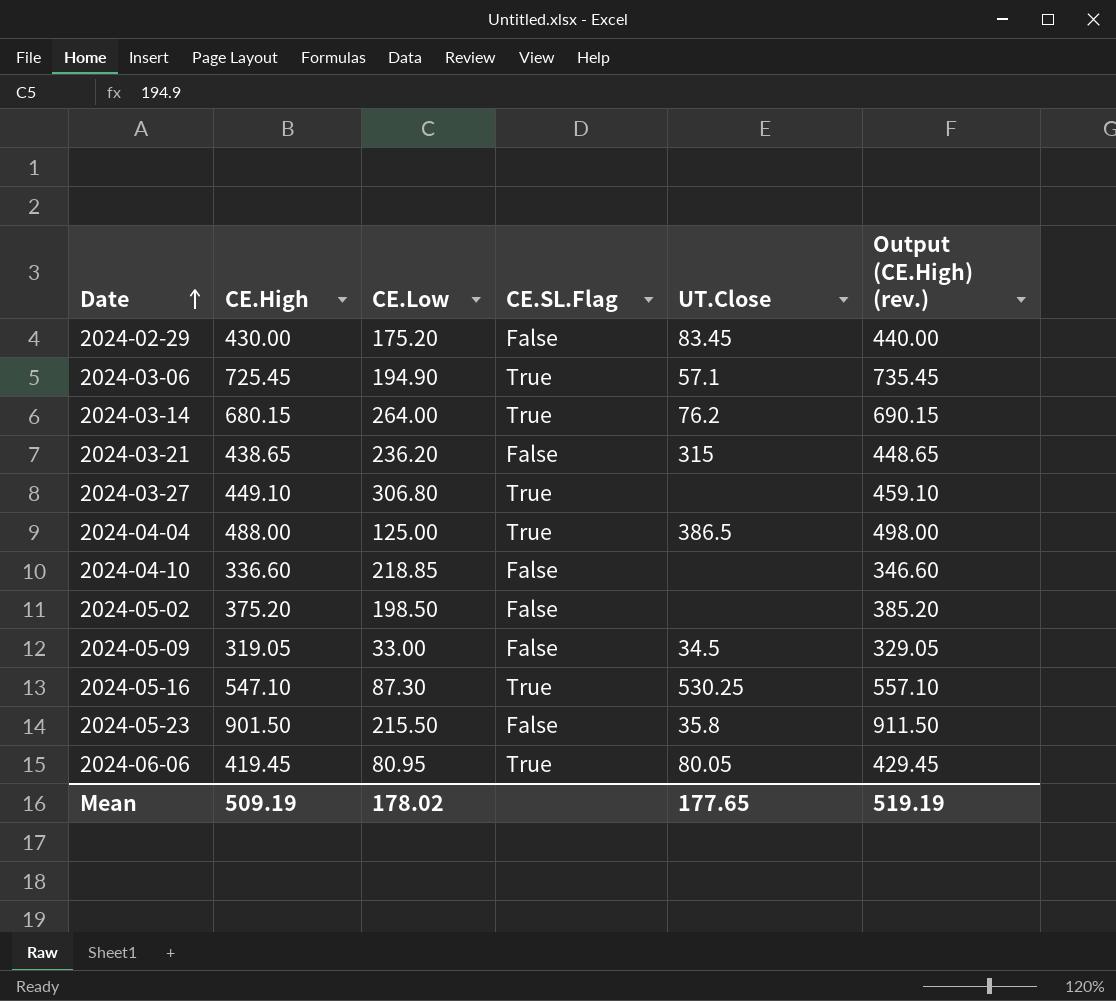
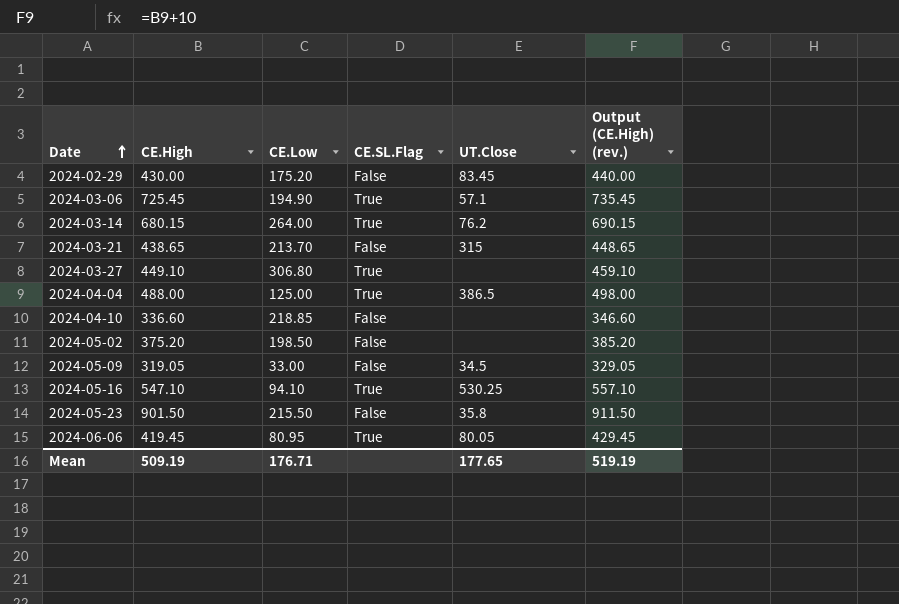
2024-03-21 | CE.Low: 236.20 -> 213.70
2024-05-16 | CE.Low: 87.30 -> 94.10
Mean | CE.Low: 178.02 -> 176.71

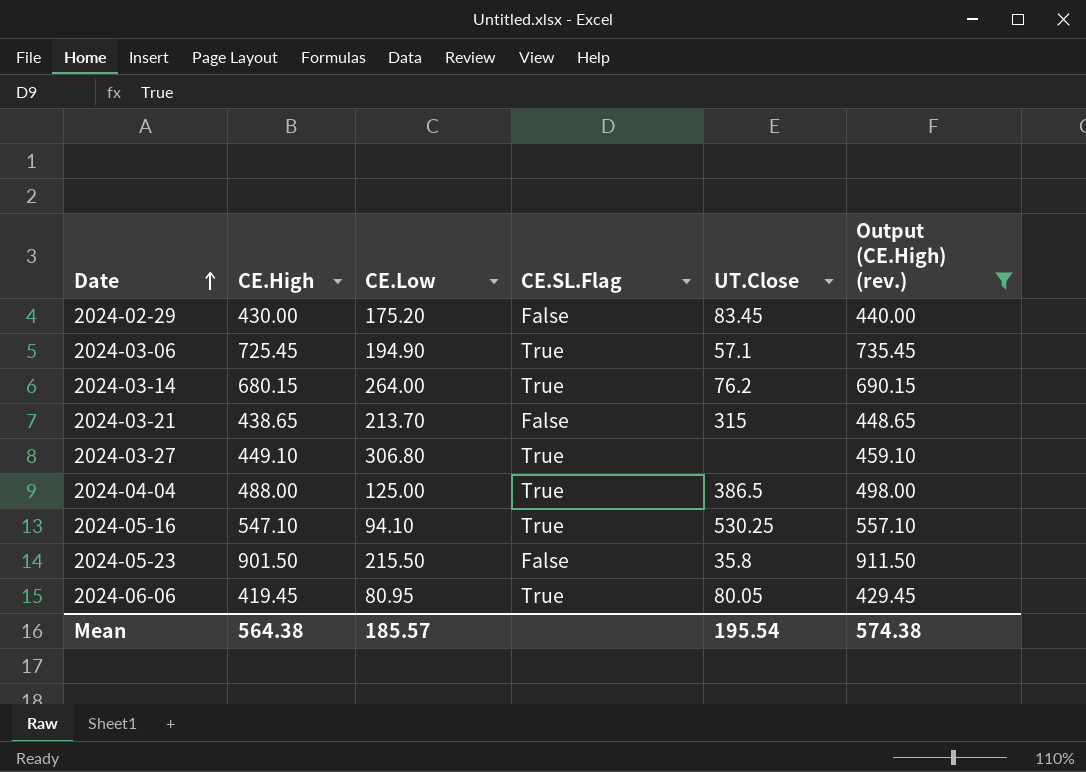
filter: none -> Output (CE.High) (rev.) >= 429.45
Mean | CE.High: 509.19 -> 564.38
Mean | CE.Low: 176.71 -> 185.57
Mean | UT.Close: 177.65 -> 195.54
Mean | Output (CE.High) (rev.): 519.19 -> 574.38

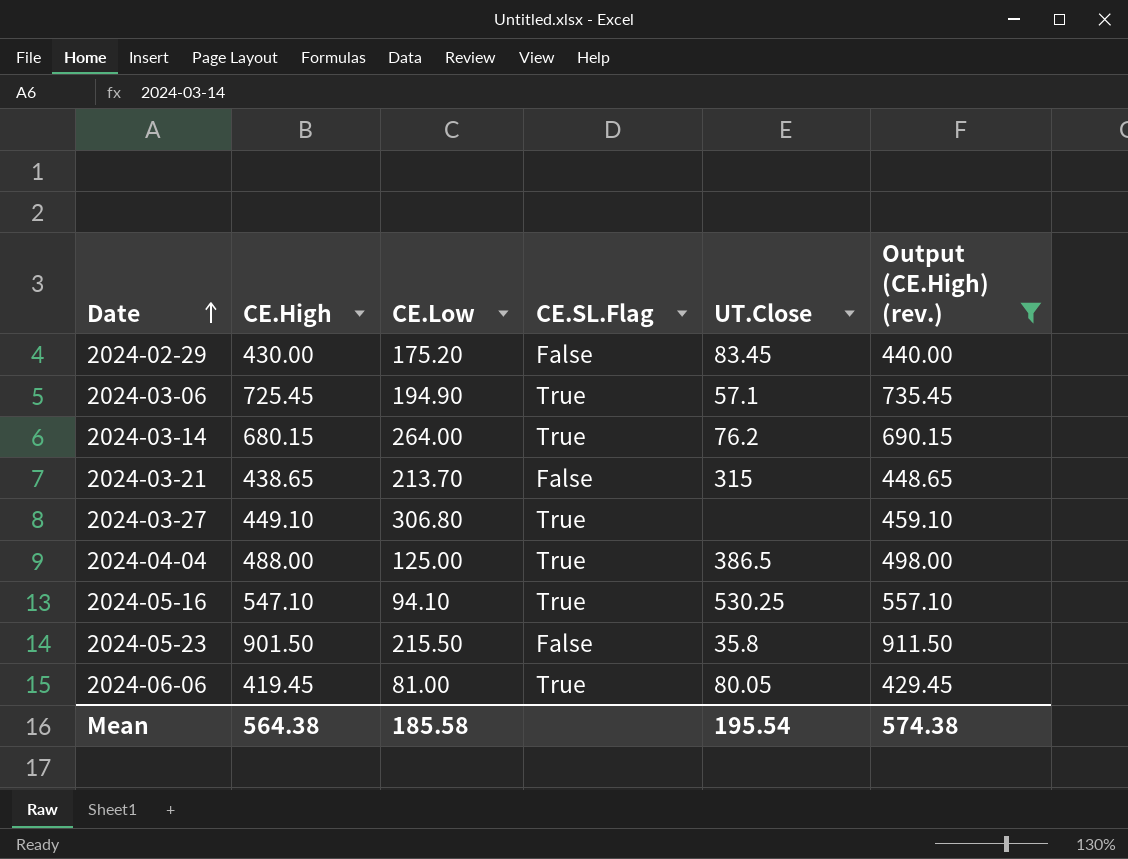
2024-06-06 | CE.Low: 80.95 -> 81.00
Mean | CE.Low: 185.57 -> 185.58

